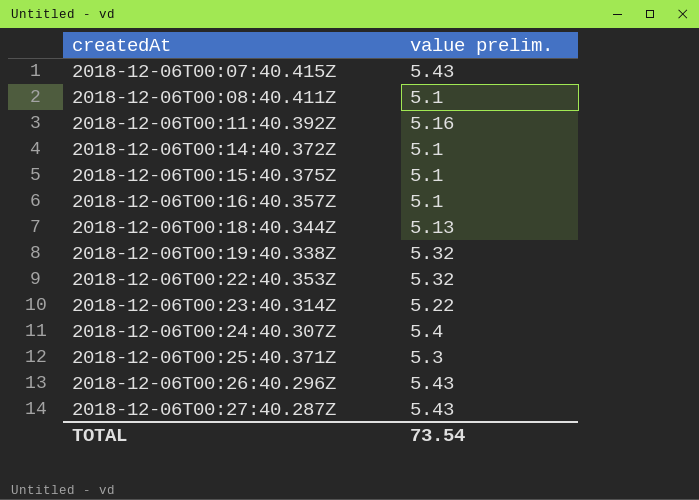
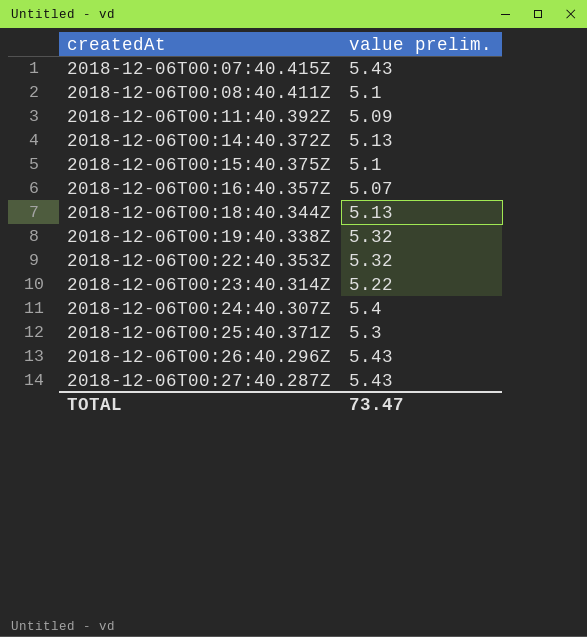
2018-12-06T00:11:40.392Z | value prelim.: 5.16 -> 5.09
2018-12-06T00:14:40.372Z | value prelim.: 5.1 -> 5.13
2018-12-06T00:16:40.357Z | value prelim.: 5.1 -> 5.07
TOTAL | value prelim.: 73.54 -> 73.47

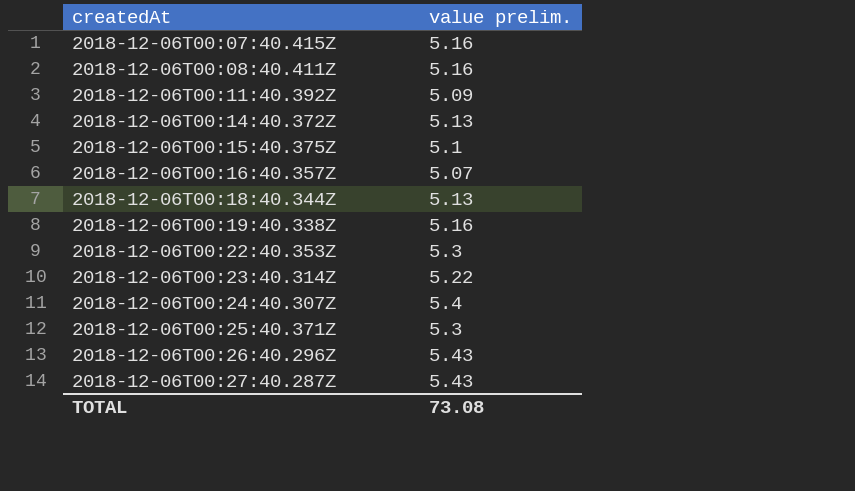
2018-12-06T00:07:40.415Z | value prelim.: 5.43 -> 5.16
2018-12-06T00:08:40.411Z | value prelim.: 5.1 -> 5.16
2018-12-06T00:19:40.338Z | value prelim.: 5.32 -> 5.16
2018-12-06T00:22:40.353Z | value prelim.: 5.32 -> 5.3
TOTAL | value prelim.: 73.47 -> 73.08

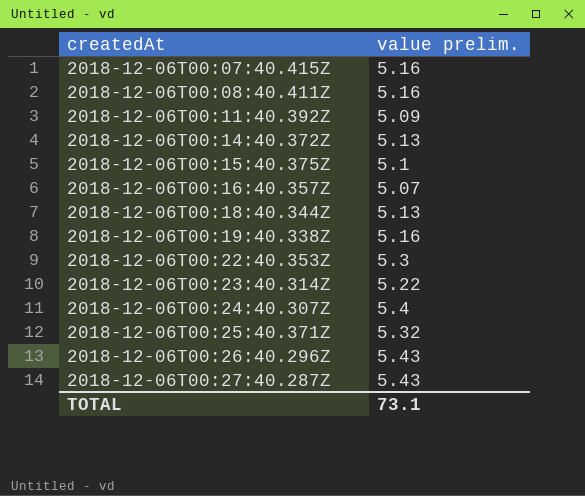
2018-12-06T00:25:40.371Z | value prelim.: 5.3 -> 5.32
TOTAL | value prelim.: 73.08 -> 73.1

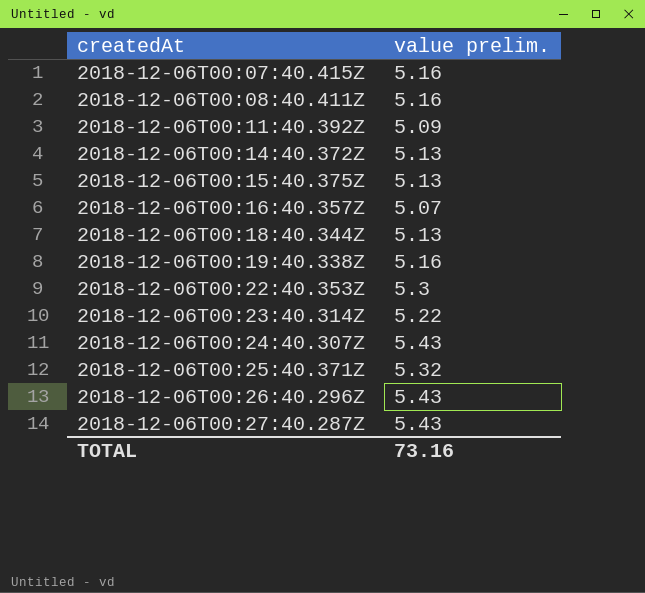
2018-12-06T00:15:40.375Z | value prelim.: 5.1 -> 5.13
2018-12-06T00:24:40.307Z | value prelim.: 5.4 -> 5.43
TOTAL | value prelim.: 73.1 -> 73.16

